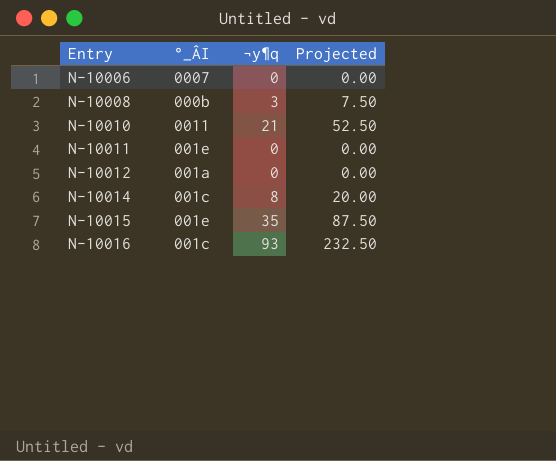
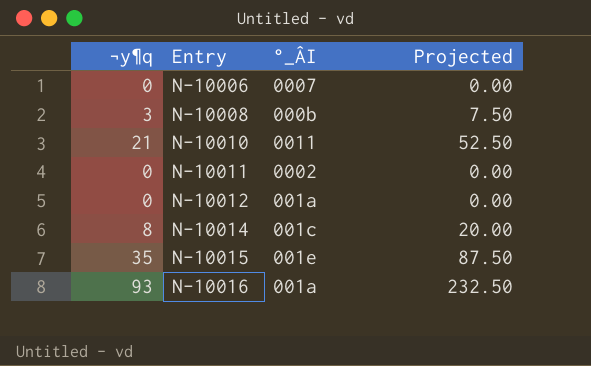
column ¬y¶q | position: 3 -> 1
N-10011 | °_ÂI: 001e -> 0002
N-10016 | °_ÂI: 001c -> 001a

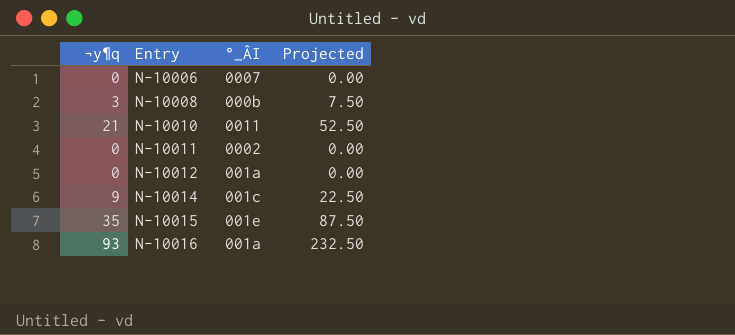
N-10014 | ¬y¶q: 8 -> 9
N-10014 | Projected: 20.00 -> 22.50

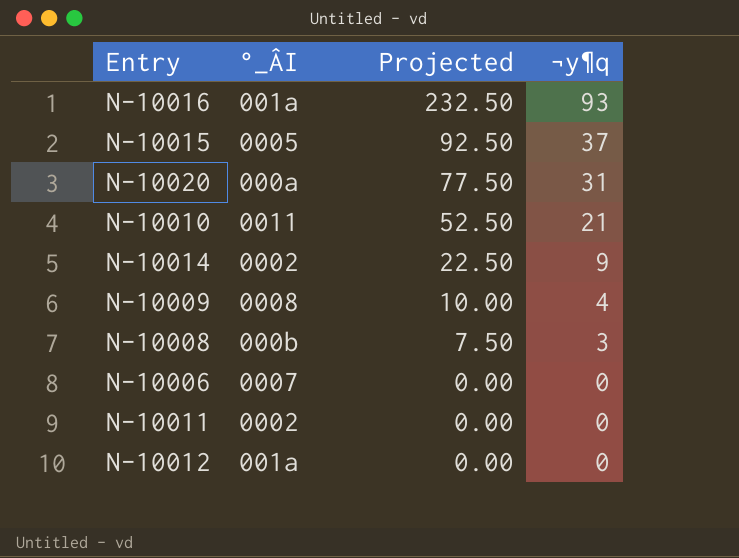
row order: Entry ascending -> Projected descending
column ¬y¶q | position: 1 -> 4
N-10015 | °_ÂI: 001e -> 0005
N-10015 | Projected: 87.50 -> 92.50
N-10015 | ¬y¶q: 35 -> 37
row N-10020: none -> 000a | 77.50 | 31
N-10014 | °_ÂI: 001c -> 0002
row N-10009: none -> 0008 | 10.00 | 4

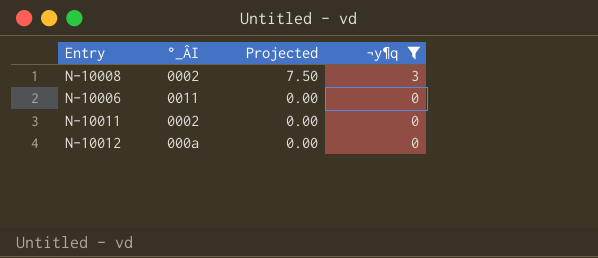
filter: none -> ¬y¶q <= 3
N-10008 | °_ÂI: 000b -> 0002
N-10006 | °_ÂI: 0007 -> 0011
N-10012 | °_ÂI: 001a -> 000a

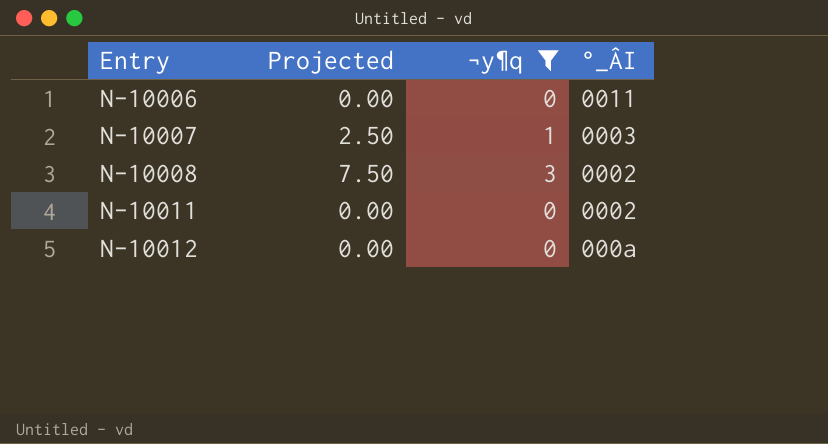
row order: Projected descending -> Entry ascending
column °_ÂI | position: 2 -> 4
row N-10007: none -> 2.50 | 1 | 0003

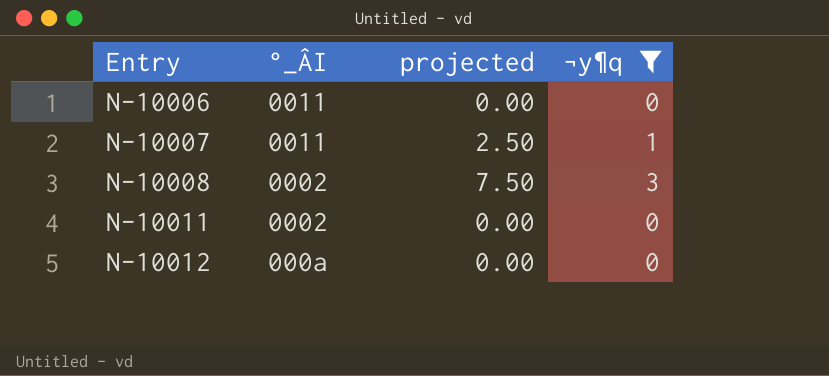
column °_ÂI | position: 4 -> 2
column name: Projected -> projected
N-10007 | °_ÂI: 0003 -> 0011

